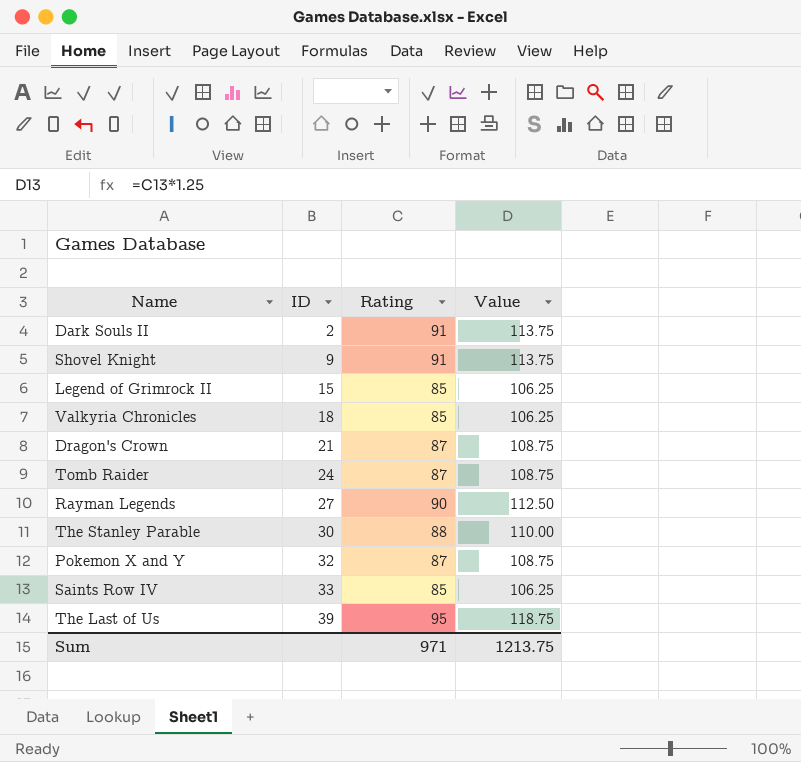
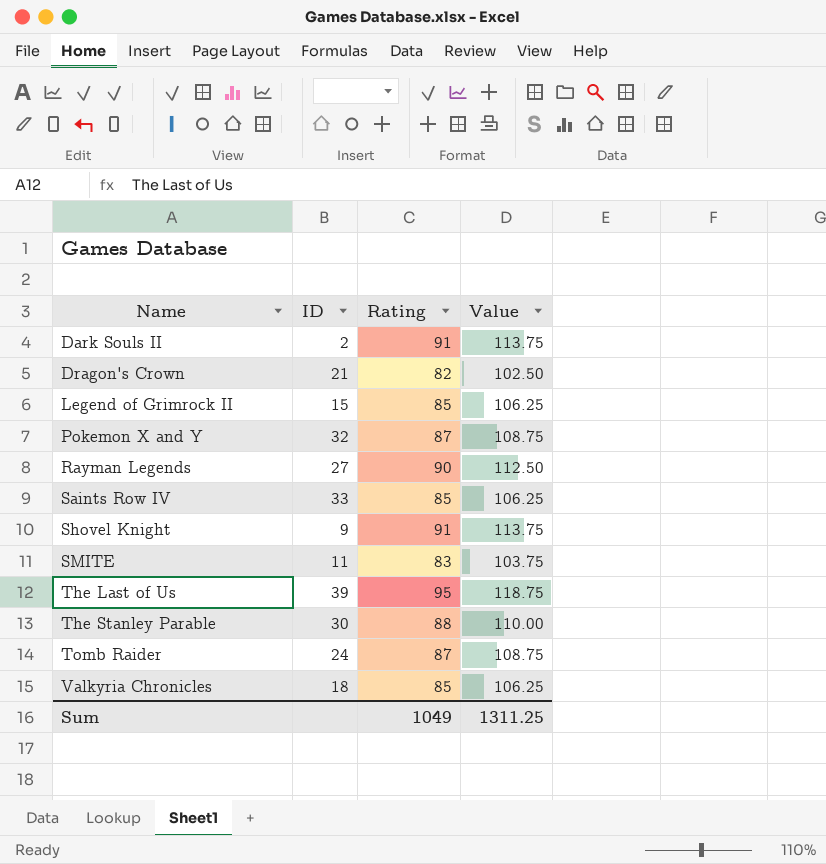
row order: ID ascending -> Name ascending
Dragon's Crown | Rating: 87 -> 82
Dragon's Crown | Value: 108.75 -> 102.50
row SMITE: none -> 11 | 83 | 103.75
Sum | Rating: 971 -> 1049
Sum | Value: 1213.75 -> 1311.25

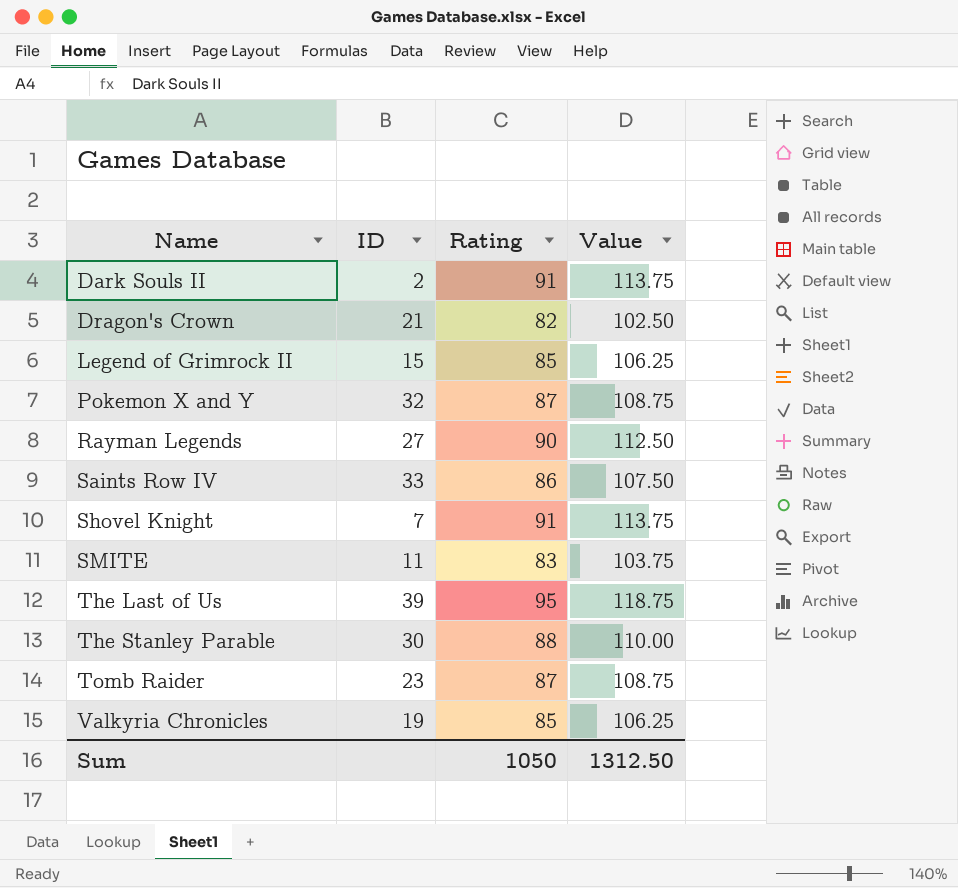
Saints Row IV | Rating: 85 -> 86
Saints Row IV | Value: 106.25 -> 107.50
Shovel Knight | ID: 9 -> 7
Tomb Raider | ID: 24 -> 23
Valkyria Chronicles | ID: 18 -> 19
Sum | Rating: 1049 -> 1050
Sum | Value: 1311.25 -> 1312.50

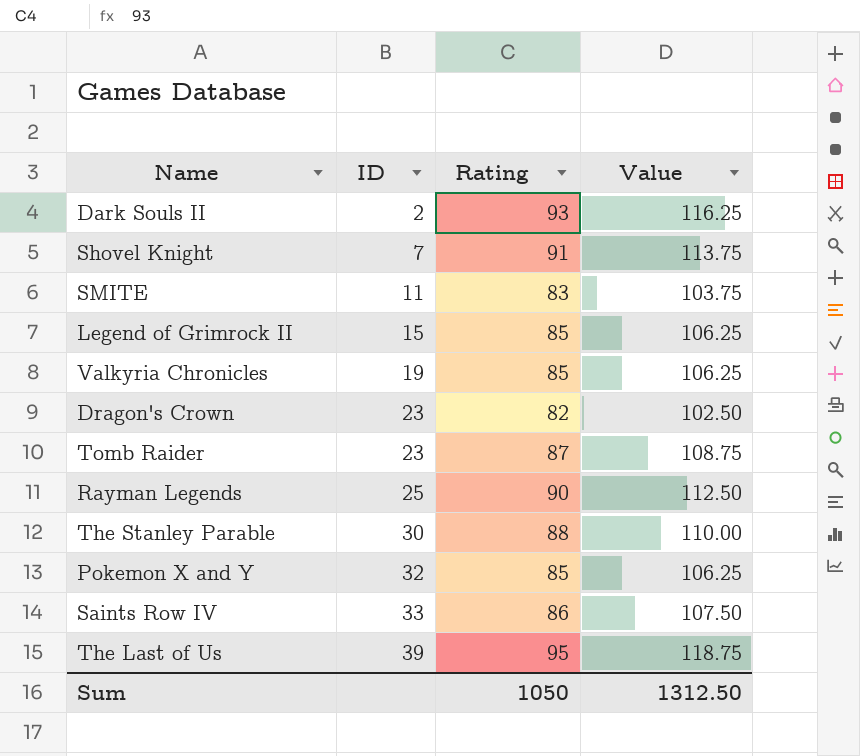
row order: Name ascending -> ID ascending
Dark Souls II | Rating: 91 -> 93
Dark Souls II | Value: 113.75 -> 116.25
Dragon's Crown | ID: 21 -> 23
Rayman Legends | ID: 27 -> 25
Pokemon X and Y | Rating: 87 -> 85
Pokemon X and Y | Value: 108.75 -> 106.25

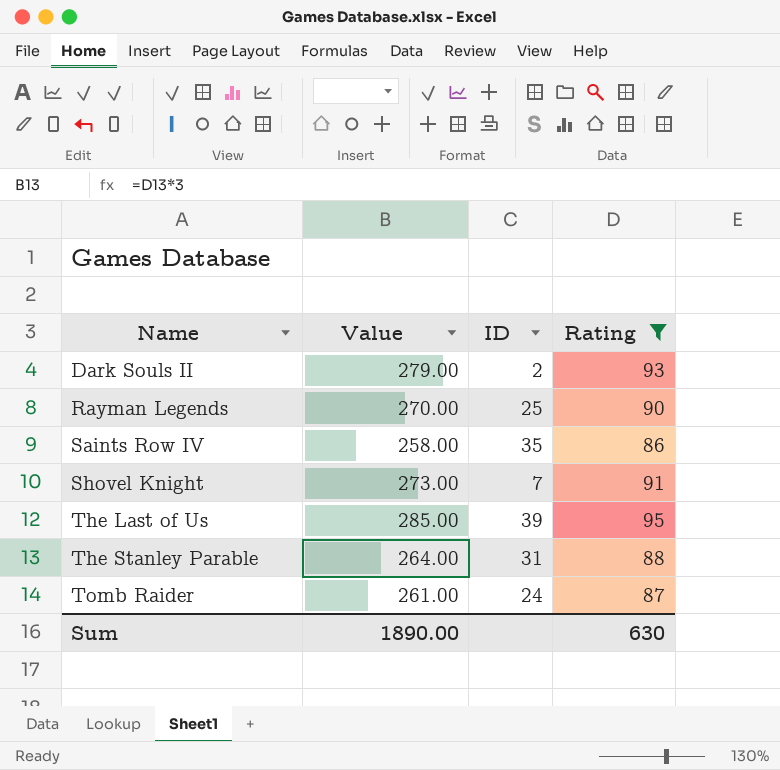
filter: none -> Rating >= 86
row order: ID ascending -> Name ascending
column Value | formula: [Rating] * 1.25 -> [Rating] * 3
column Value | position: 4 -> 2
Saints Row IV | ID: 33 -> 35
The Stanley Parable | ID: 30 -> 31
Tomb Raider | ID: 23 -> 24
Sum | Value: 1312.50 -> 1890.00
Sum | Rating: 1050 -> 630

